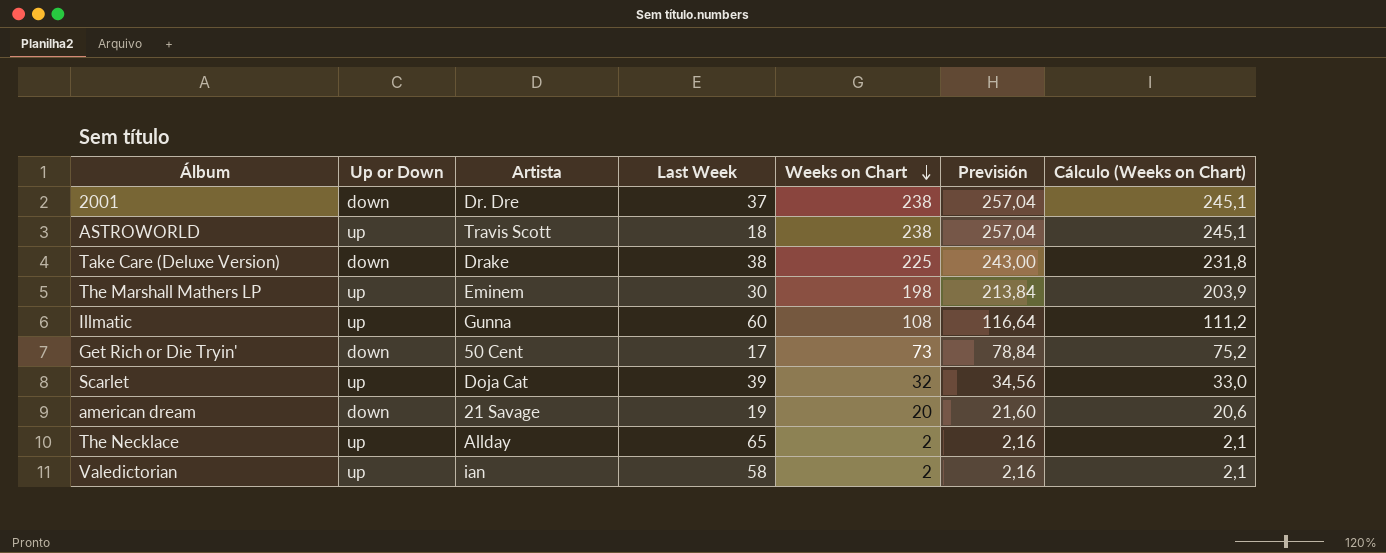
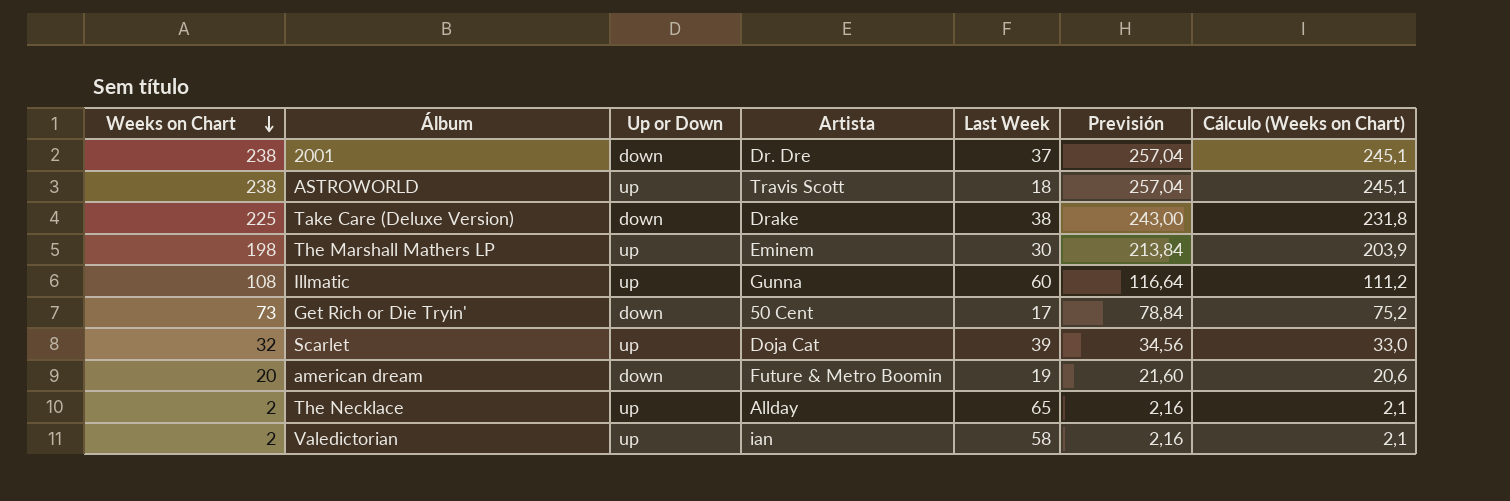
column Weeks on Chart | position: 5 -> 1
american dream | Artista: 21 Savage -> Future & Metro Boomin

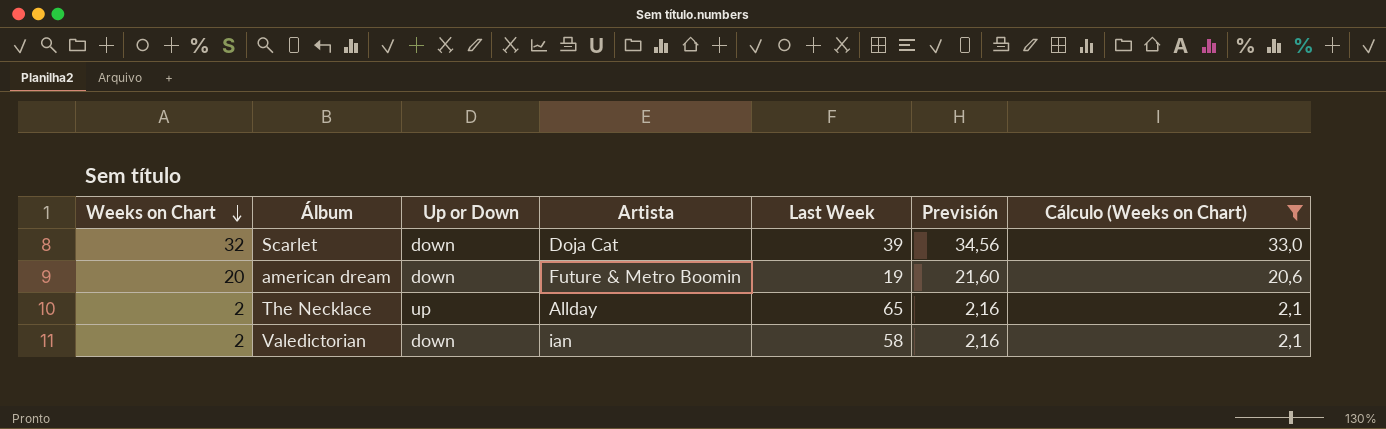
filter: none -> Cálculo (Weeks on Chart) <= 33,0
Scarlet | Up or Down: up -> down
Valedictorian | Up or Down: up -> down

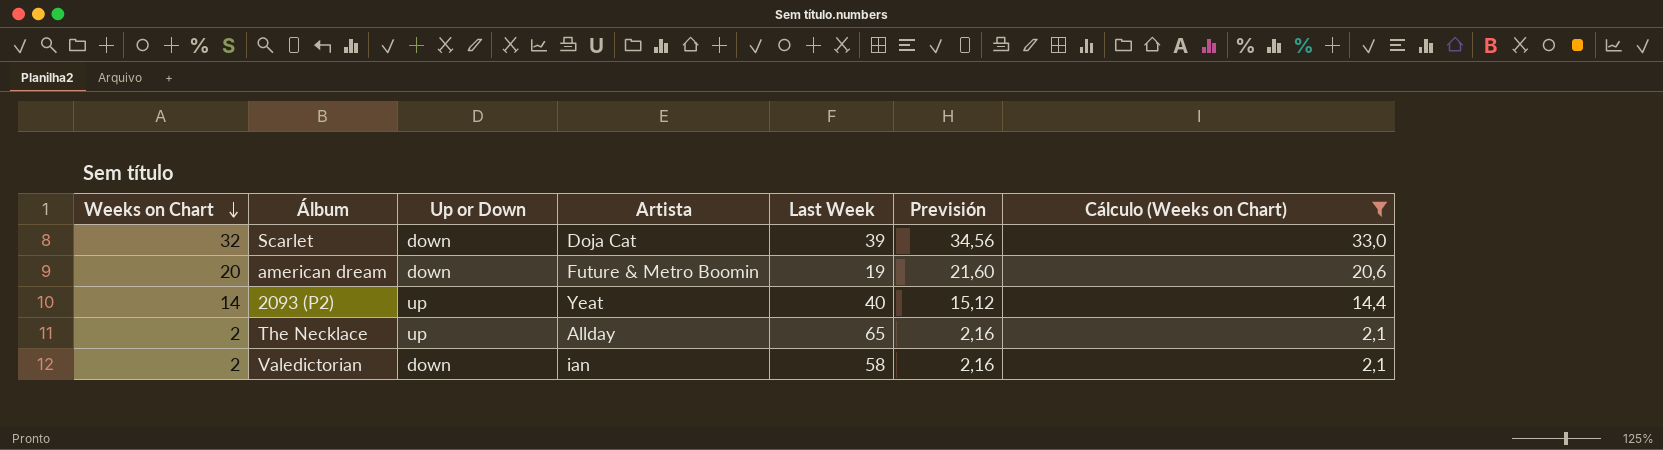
row 2093 (P2): none -> 14 | up | Yeat | 40 | 15,12 | 14,4

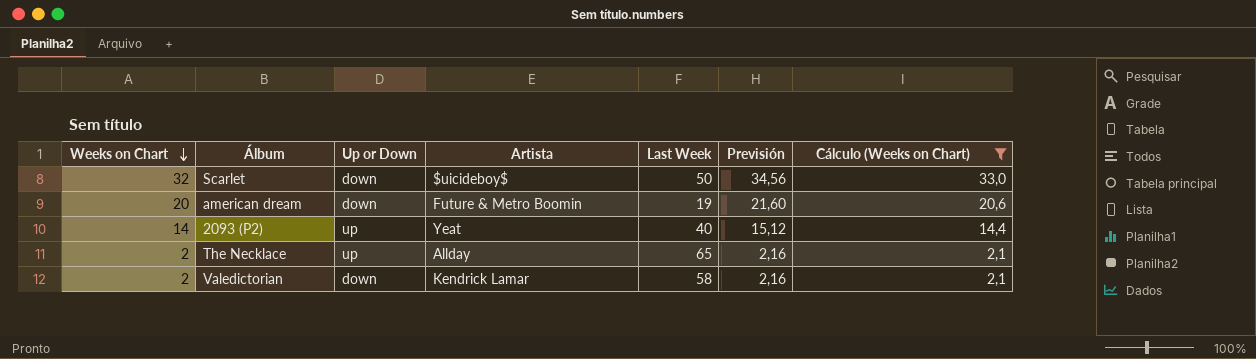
Scarlet | Artista: Doja Cat -> $uicideboy$
Scarlet | Last Week: 39 -> 50
Valedictorian | Artista: ian -> Kendrick Lamar

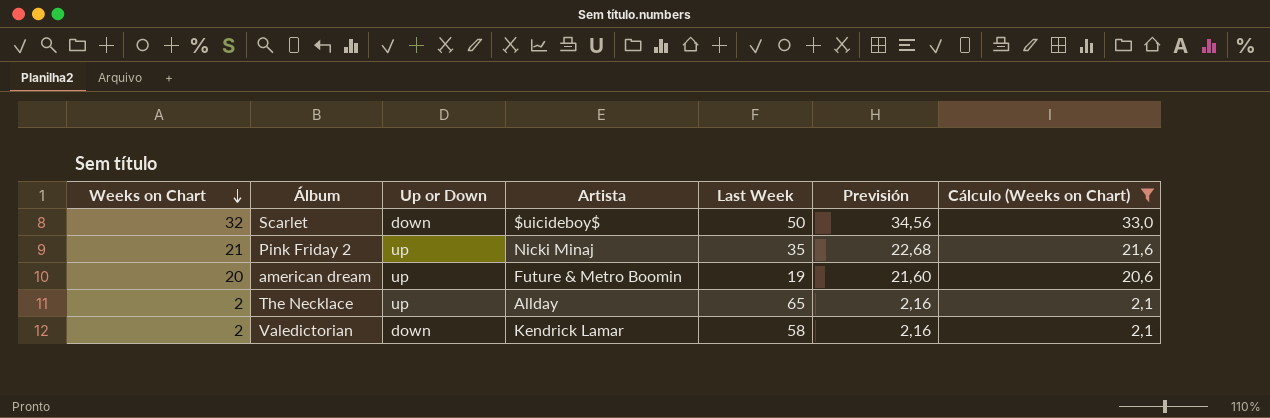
row 2093 (P2): 14 | up | Yeat | 40 | 15,12 | 14,4 -> none
row Pink Friday 2: none -> 21 | up | Nicki Minaj | 35 | 22,68 | 21,6
american dream | Up or Down: down -> up

